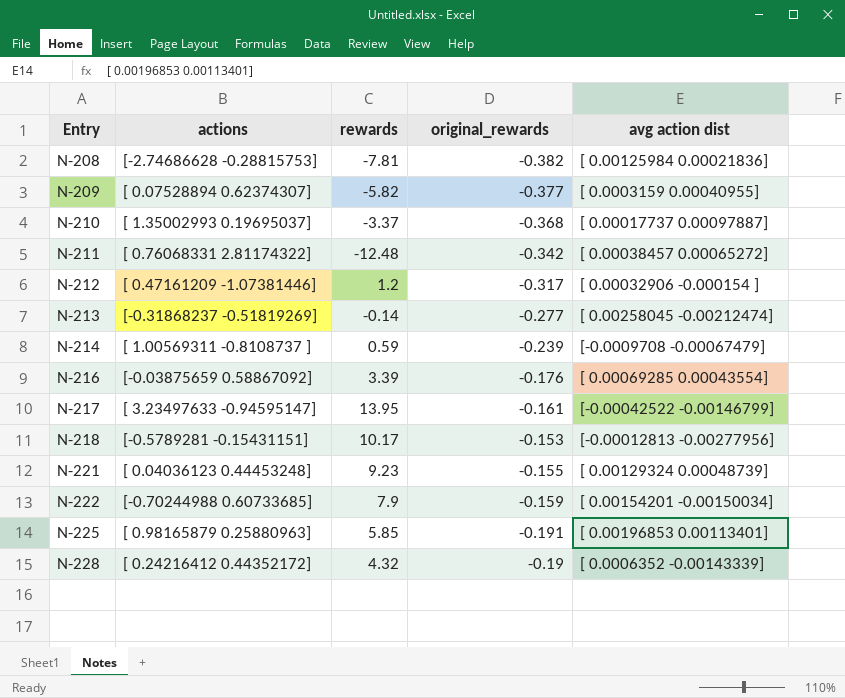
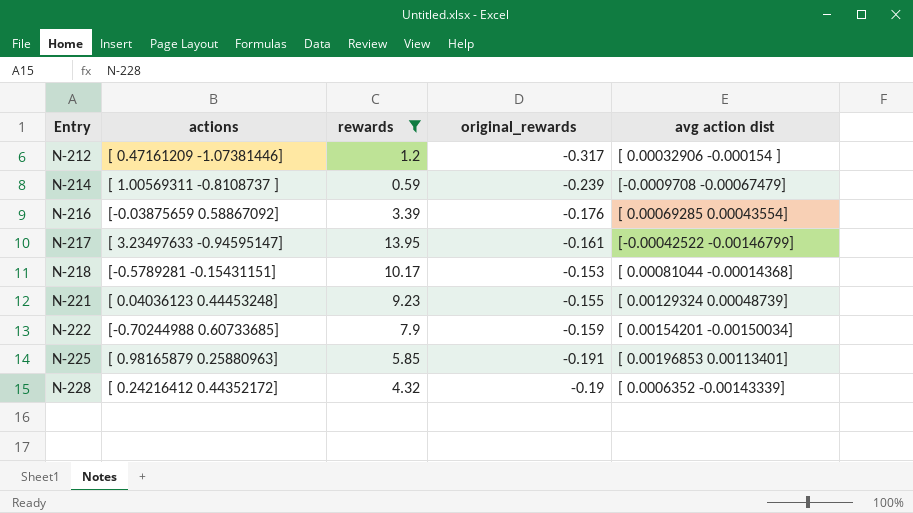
filter: none -> rewards >= 0.59
N-218 | avg action dist: [-0.00012813 -0.00277956] -> [ 0.00081044 -0.00014368]

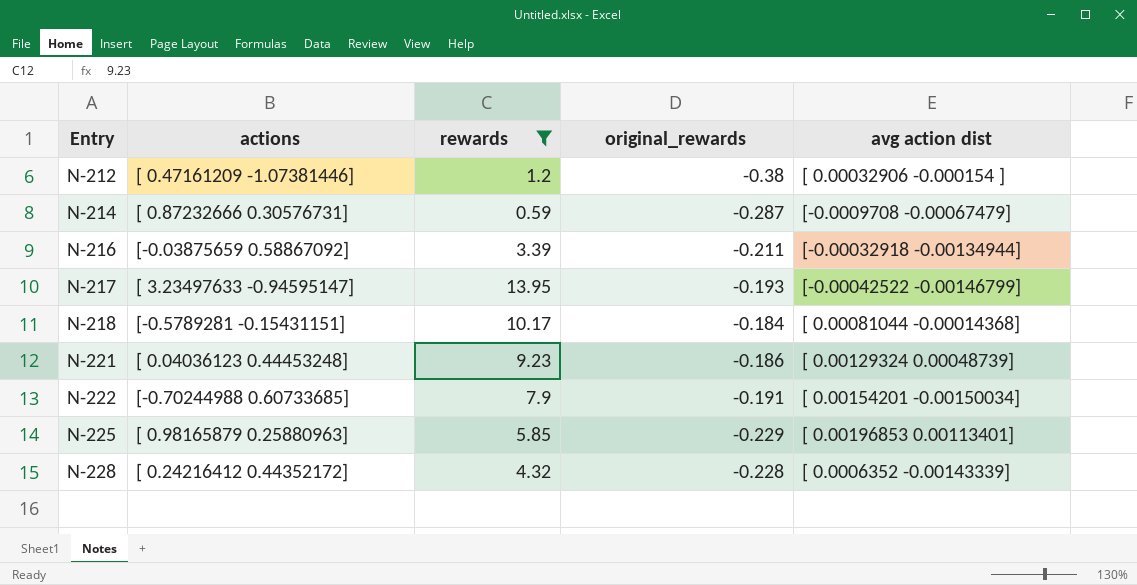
N-212 | original_rewards: -0.317 -> -0.38
N-214 | actions: [ 1.00569311 -0.8108737 ] -> [ 0.87232666 0.30576731]
N-214 | original_rewards: -0.239 -> -0.287
N-216 | original_rewards: -0.176 -> -0.211
N-216 | avg action dist: [ 0.00069285 0.00043554] -> [-0.00032918 -0.00134944]
N-217 | original_rewards: -0.161 -> -0.193
N-218 | original_rewards: -0.153 -> -0.184
N-221 | original_rewards: -0.155 -> -0.186
N-222 | original_rewards: -0.159 -> -0.191
N-225 | original_rewards: -0.191 -> -0.229
N-228 | original_rewards: -0.19 -> -0.228

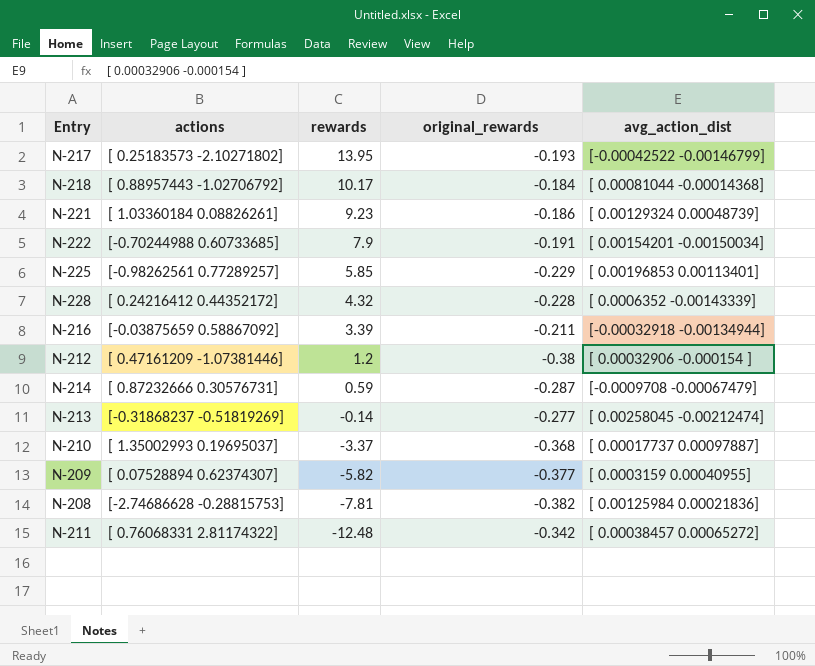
filter: rewards >= 0.59 -> none
row order: Entry ascending -> rewards descending
column name: avg action dist -> avg_action_dist
N-217 | actions: [ 3.23497633 -0.94595147] -> [ 0.25183573 -2.10271802]
N-218 | actions: [-0.5789281 -0.15431151] -> [ 0.88957443 -1.02706792]
N-221 | actions: [ 0.04036123 0.44453248] -> [ 1.03360184 0.08826261]
N-225 | actions: [ 0.98165879 0.25880963] -> [-0.98262561 0.77289257]

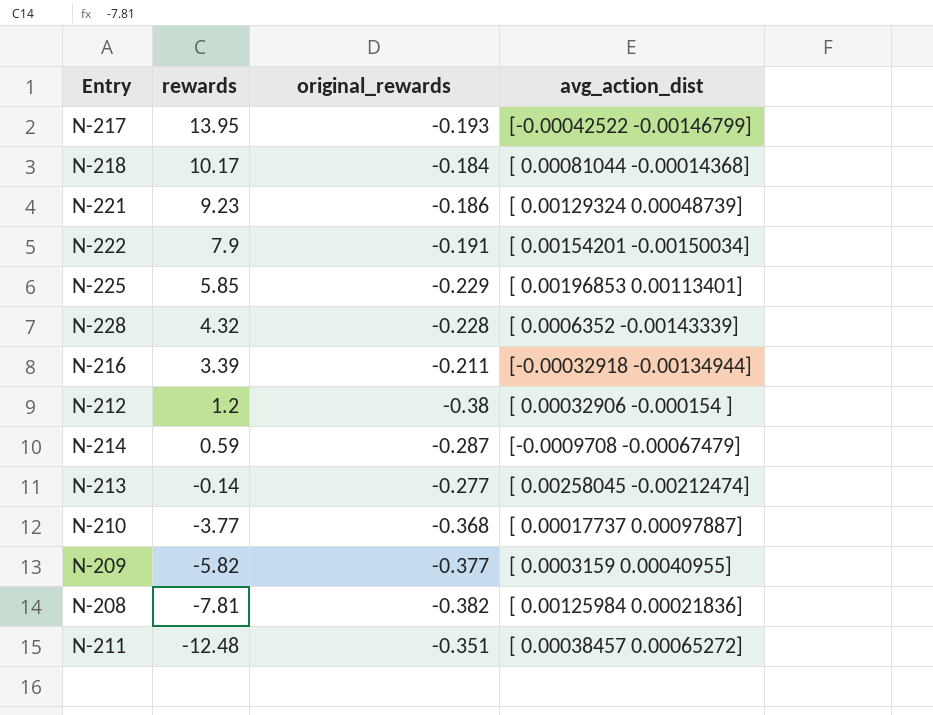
column actions | position: 2 -> none
N-210 | rewards: -3.37 -> -3.77
N-211 | original_rewards: -0.342 -> -0.351

